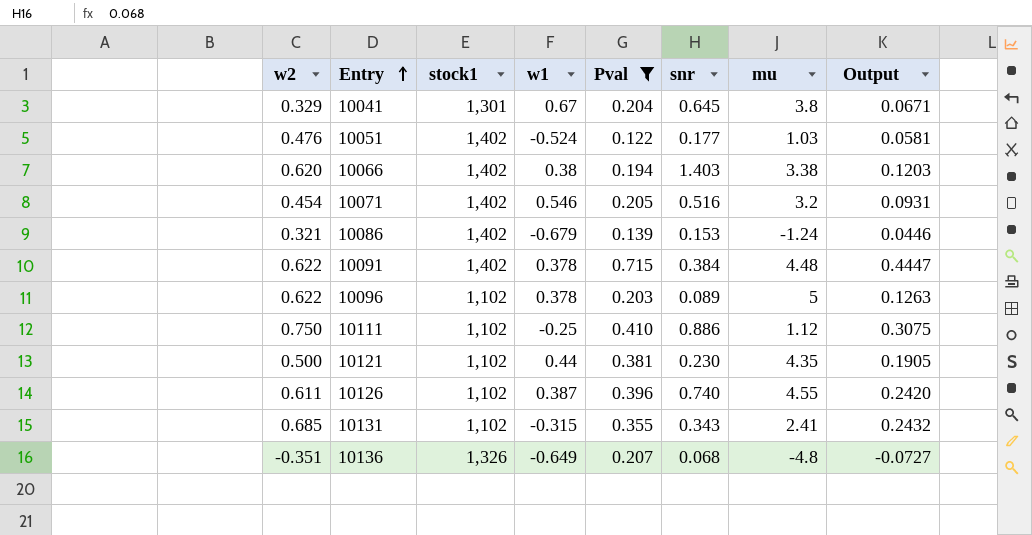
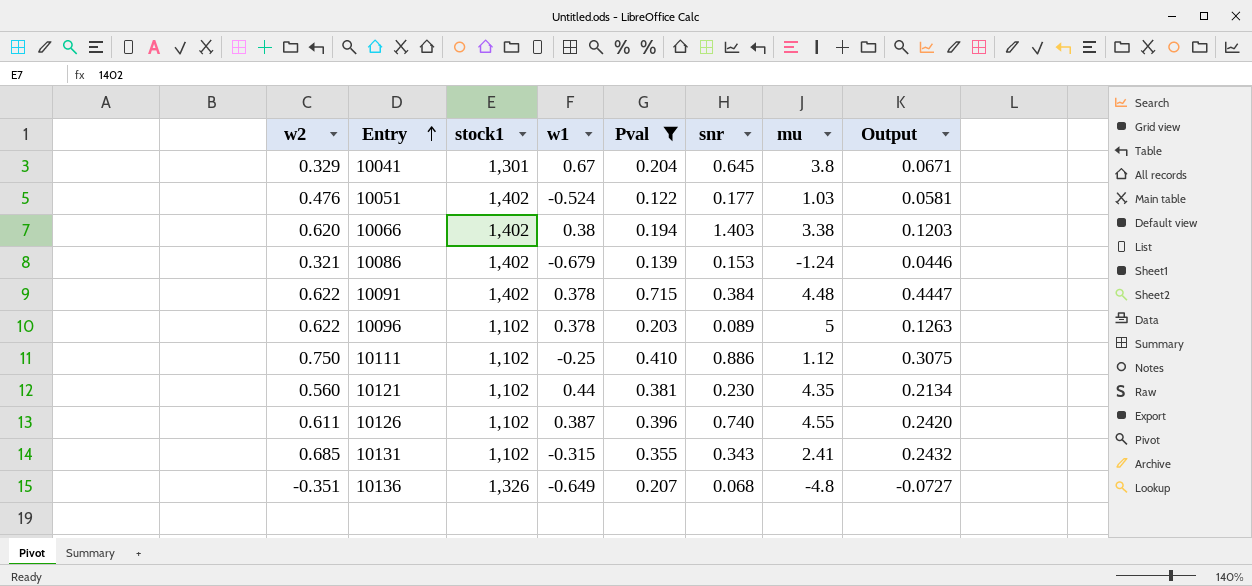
row 10071: 0.454 | 1,402 | 0.546 | 0.205 | 0.516 | 3.2 | 0.0931 -> none
10121 | w2: 0.500 -> 0.560
10121 | Output: 0.1905 -> 0.2134

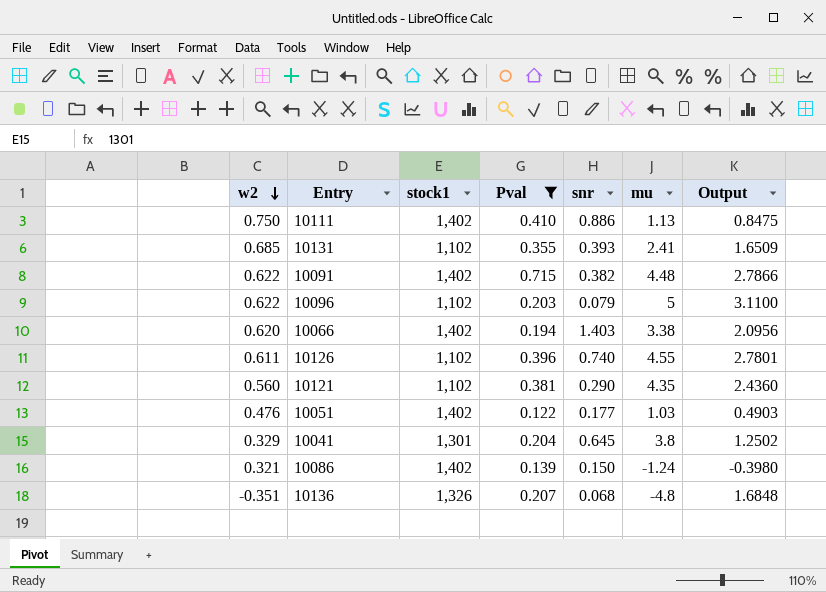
row order: Entry ascending -> w2 descending
column w1 | position: 4 -> none
column Output | formula: [w2] * [Pval] -> [w2] * [mu]
10111 | stock1: 1,102 -> 1,402
10111 | mu: 1.12 -> 1.13
10131 | snr: 0.343 -> 0.393
10091 | snr: 0.384 -> 0.382
10096 | snr: 0.089 -> 0.079
10121 | snr: 0.230 -> 0.290
10086 | snr: 0.153 -> 0.150

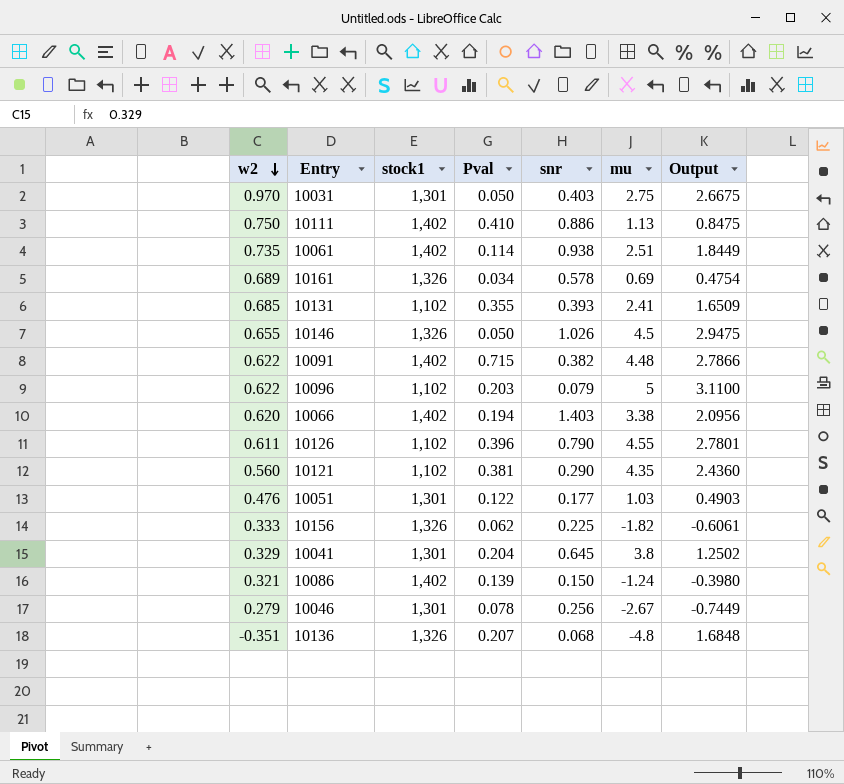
filter: Pval >= 0.122 -> none
10126 | snr: 0.740 -> 0.790
10051 | stock1: 1,402 -> 1,301

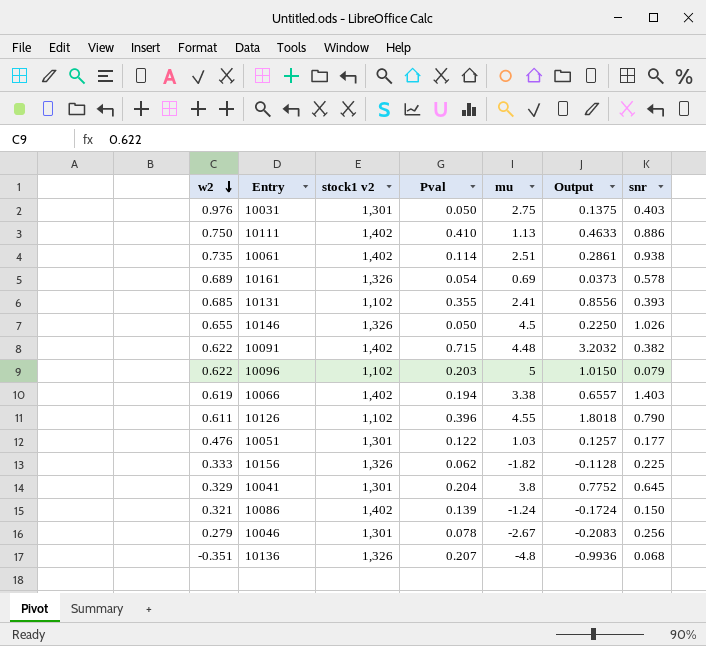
column name: stock1 -> stock1 v2
column Output | formula: [w2] * [mu] -> [Pval] * [mu]
column snr | position: 5 -> 7
row 10121: 0.560 | 1,102 | 0.381 | 0.290 | 4.35 | 2.4360 -> none
10031 | w2: 0.970 -> 0.976
10161 | Pval: 0.034 -> 0.054
10066 | w2: 0.620 -> 0.619

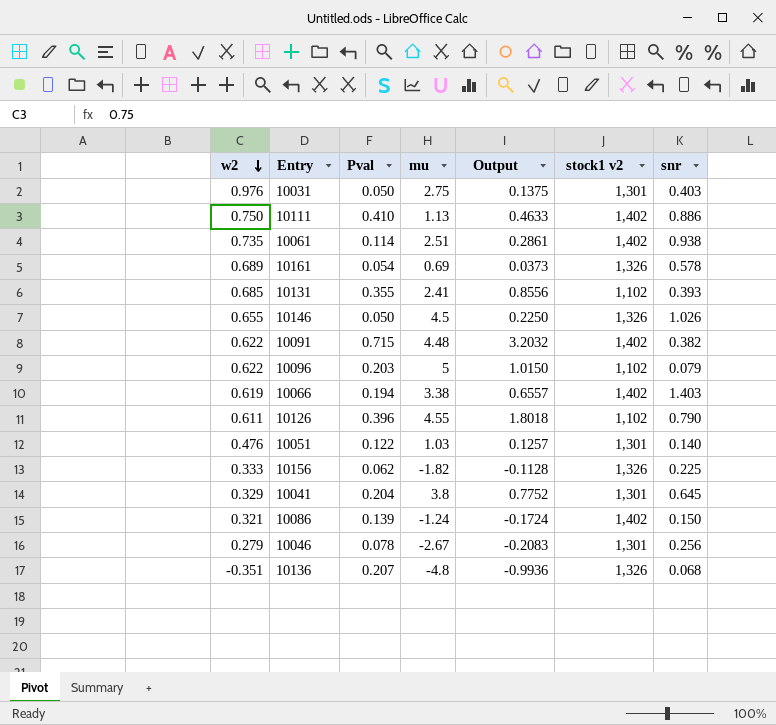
column stock1 v2 | position: 3 -> 6
10051 | snr: 0.177 -> 0.140

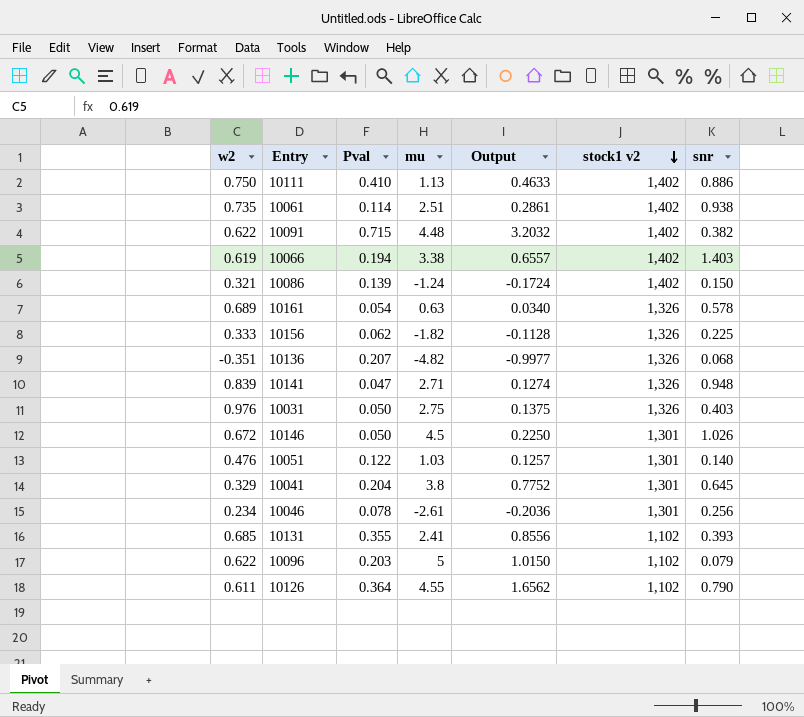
row order: w2 descending -> stock1 v2 descending
10161 | mu: 0.69 -> 0.63
10161 | Output: 0.0373 -> 0.0340
10136 | mu: -4.8 -> -4.82
10136 | Output: -0.9936 -> -0.9977
row 10141: none -> 0.839 | 0.047 | 2.71 | 0.1274 | 1,326 | 0.948
10031 | stock1 v2: 1,301 -> 1,326
10146 | w2: 0.655 -> 0.672
10146 | stock1 v2: 1,326 -> 1,301
10046 | w2: 0.279 -> 0.234
10046 | mu: -2.67 -> -2.61
10046 | Output: -0.2083 -> -0.2036
10126 | Pval: 0.396 -> 0.364
10126 | Output: 1.8018 -> 1.6562

